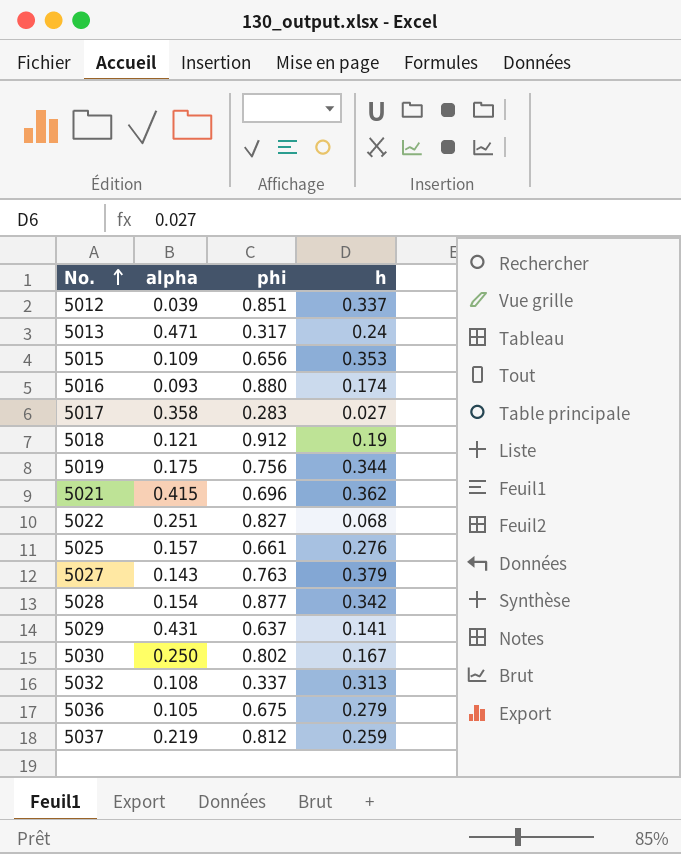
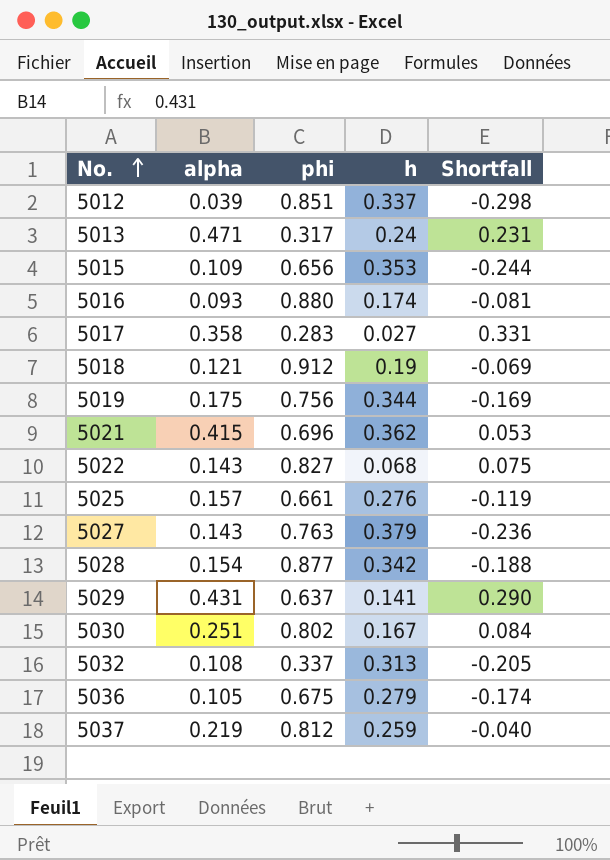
column Shortfall | formula: none -> [alpha] - [h]
5022 | alpha: 0.251 -> 0.143
5030 | alpha: 0.250 -> 0.251

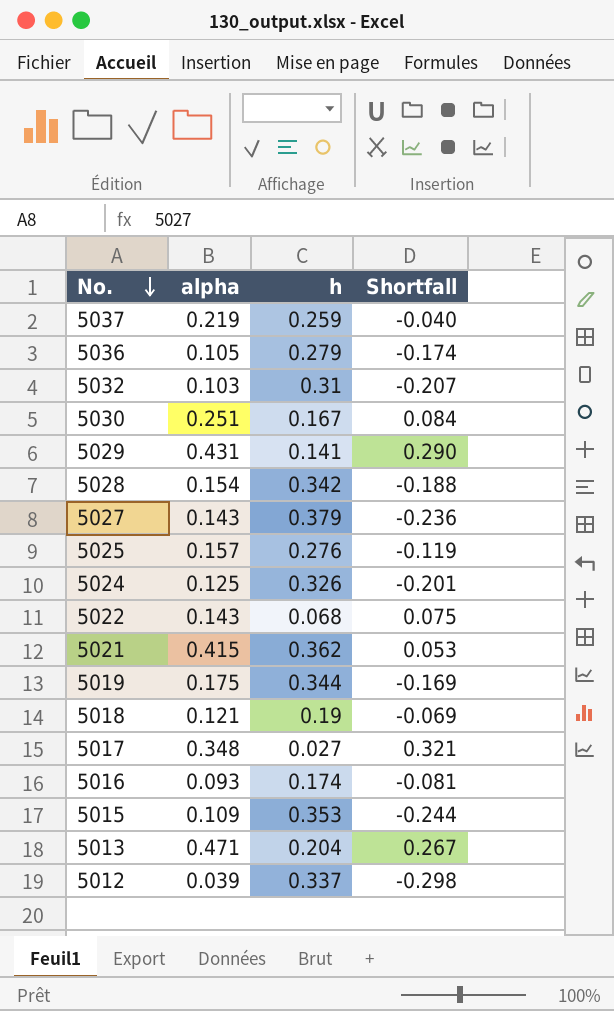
row order: No. ascending -> No. descending
column phi | position: 3 -> none
5032 | alpha: 0.108 -> 0.103
5032 | h: 0.313 -> 0.31
5032 | Shortfall: -0.205 -> -0.207
row 5024: none -> 0.125 | 0.326 | -0.201
5017 | alpha: 0.358 -> 0.348
5017 | Shortfall: 0.331 -> 0.321
5013 | h: 0.24 -> 0.204
5013 | Shortfall: 0.231 -> 0.267

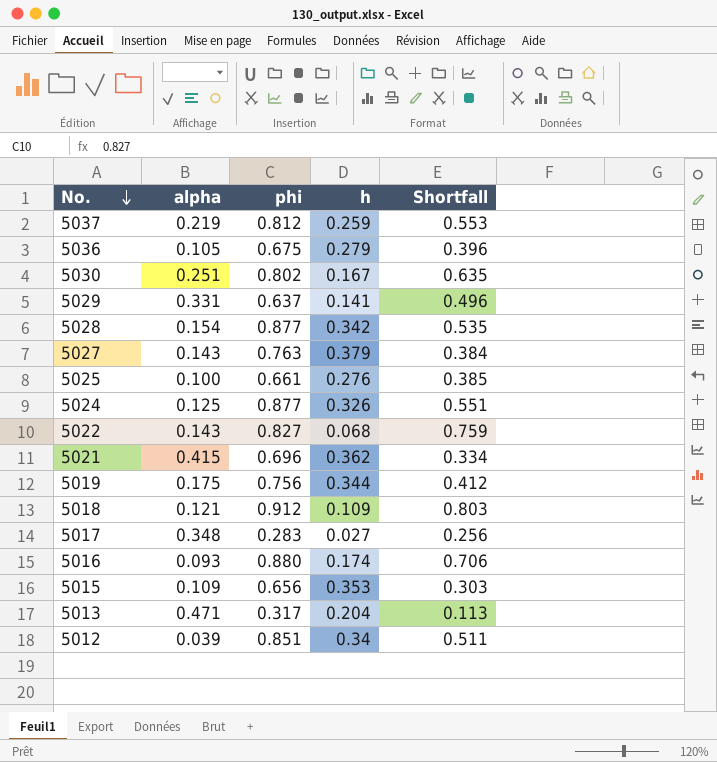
column phi | position: none -> 3
column Shortfall | formula: [alpha] - [h] -> [phi] - [h]
row 5032: 0.103 | 0.31 | -0.207 -> none
5029 | alpha: 0.431 -> 0.331
5025 | alpha: 0.157 -> 0.100
5018 | h: 0.19 -> 0.109
5012 | h: 0.337 -> 0.34

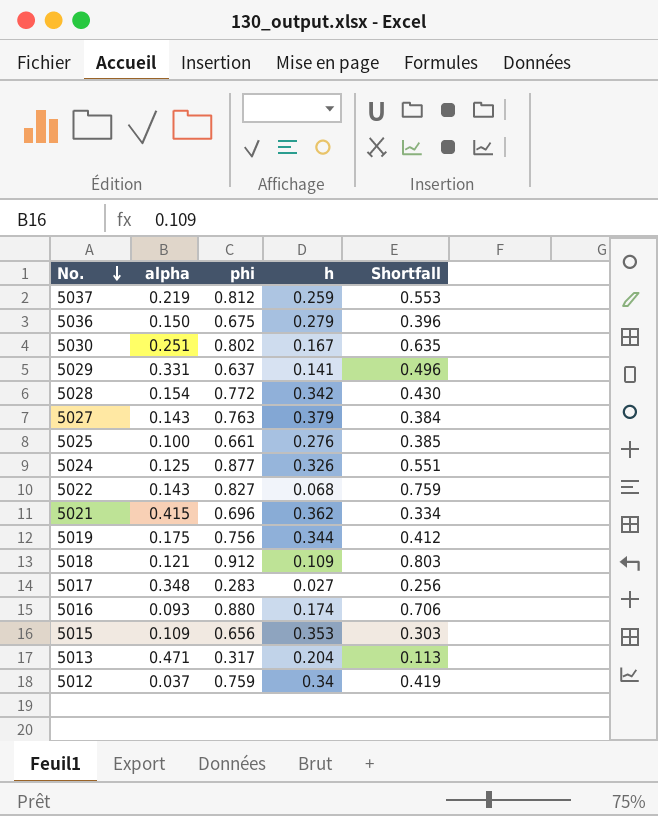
5036 | alpha: 0.105 -> 0.150
5028 | phi: 0.877 -> 0.772
5028 | Shortfall: 0.535 -> 0.430
5012 | alpha: 0.039 -> 0.037
5012 | phi: 0.851 -> 0.759
5012 | Shortfall: 0.511 -> 0.419

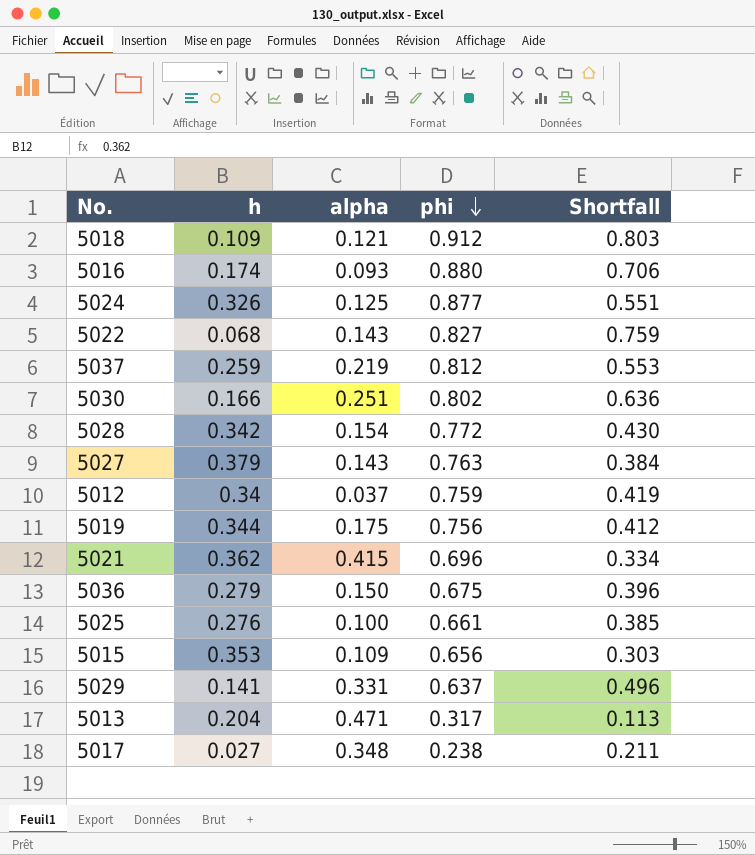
row order: No. descending -> phi descending
column h | position: 4 -> 2
5030 | h: 0.167 -> 0.166
5030 | Shortfall: 0.635 -> 0.636
5017 | phi: 0.283 -> 0.238
5017 | Shortfall: 0.256 -> 0.211

